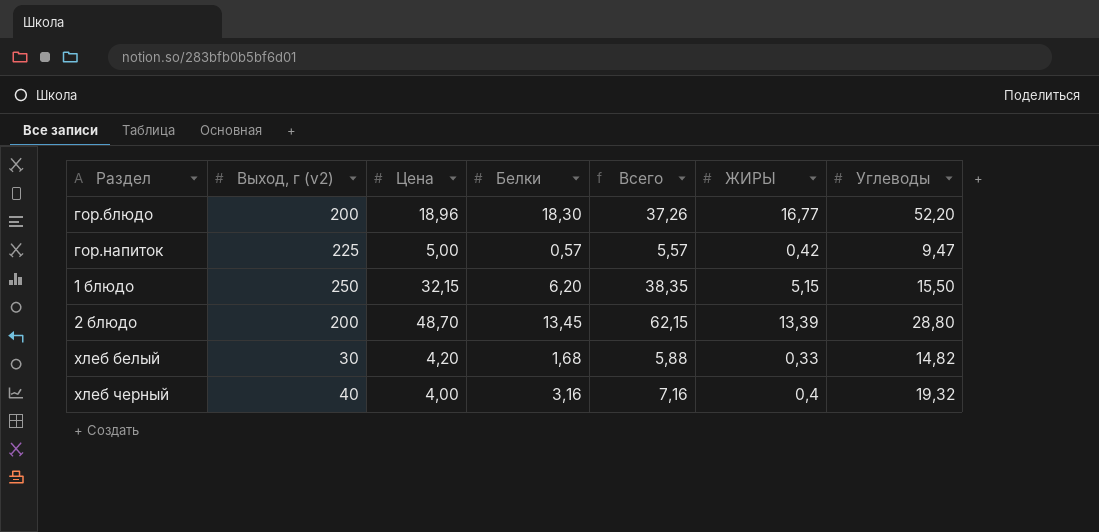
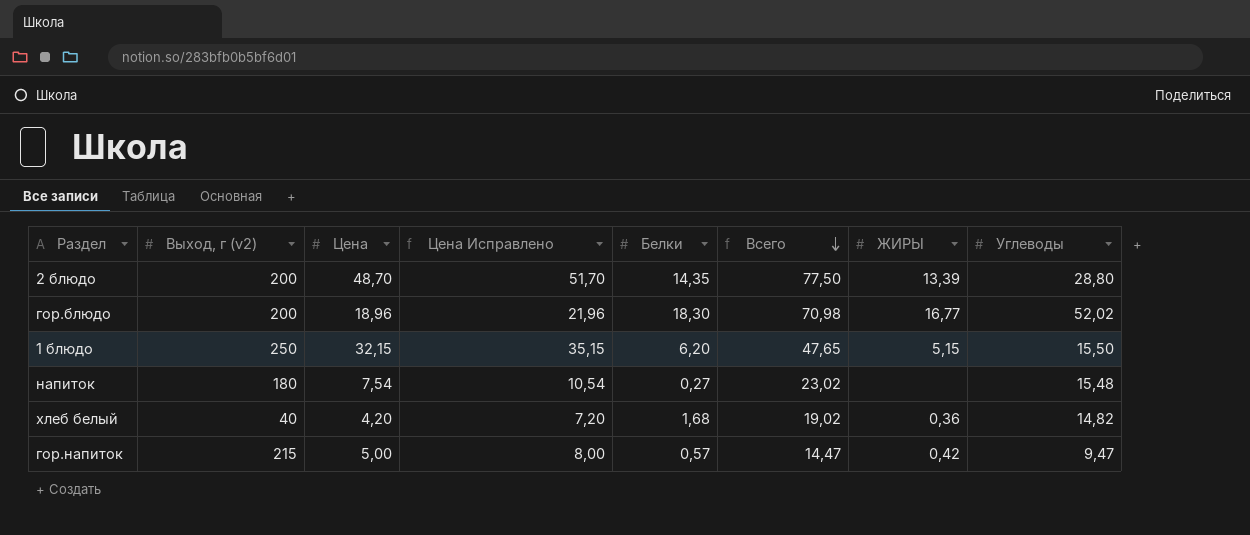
row order: none -> Всего descending
column Цена Исправлено | formula: none -> [Цена] + 3
column Всего | formula: [Цена] + [Белки] -> [Цена] + [Углеводы]
row хлеб черный: 40 | 4,00 | 3,16 | 7,16 | 0,4 | 19,32 -> none
2 блюдо | Белки: 13,45 -> 14,35
гор.блюдо | Углеводы: 52,20 -> 52,02
row напиток: none -> 180 | 7,54 | 10,54 | 0,27 | 23,02 | none | 15,48
хлеб белый | Выход, г (v2): 30 -> 40
хлеб белый | ЖИРЫ: 0,33 -> 0,36
гор.напиток | Выход, г (v2): 225 -> 215

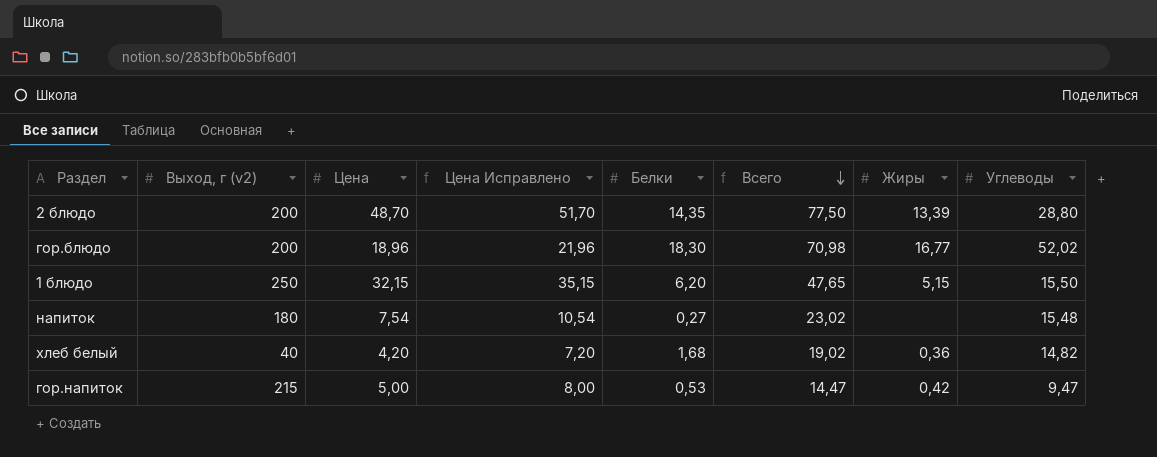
column name: ЖИРЫ -> Жиры
гор.напиток | Белки: 0,57 -> 0,53

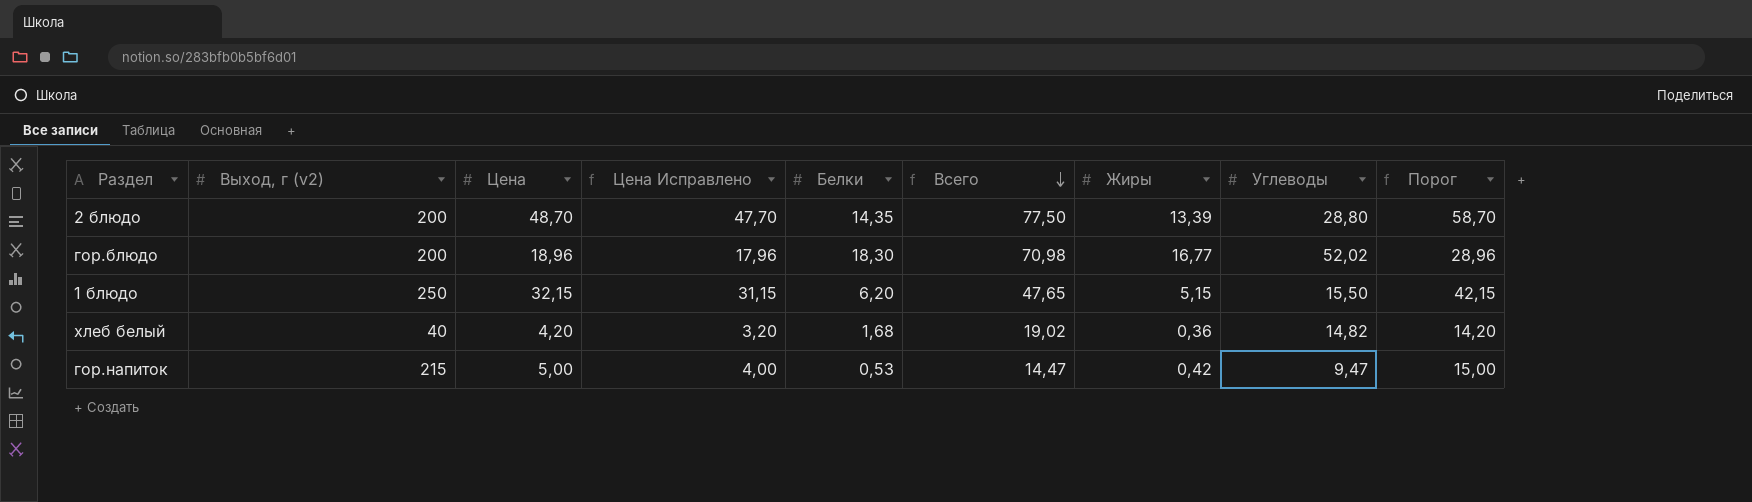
column Цена Исправлено | formula: [Цена] + 3 -> [Цена] - 1
column Порог | formula: none -> [Цена] + 10
row напиток: 180 | 7,54 | 10,54 | 0,27 | 23,02 | none | 15,48 -> none

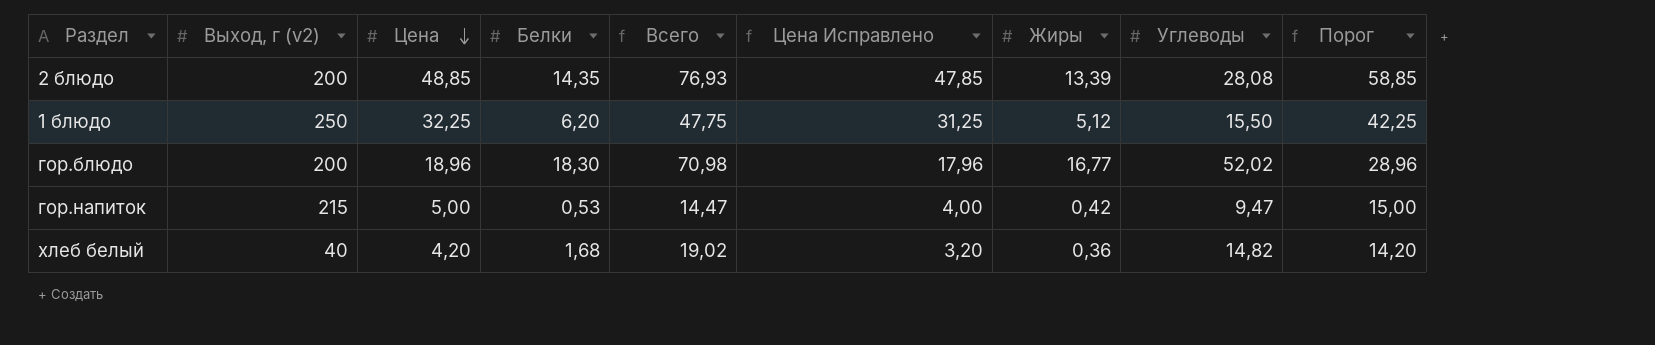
row order: Всего descending -> Цена descending
column Цена Исправлено | position: 4 -> 6
2 блюдо | Цена: 48,70 -> 48,85
2 блюдо | Всего: 77,50 -> 76,93
2 блюдо | Цена Исправлено: 47,70 -> 47,85
2 блюдо | Углеводы: 28,80 -> 28,08
2 блюдо | Порог: 58,70 -> 58,85
1 блюдо | Цена: 32,15 -> 32,25
1 блюдо | Всего: 47,65 -> 47,75
1 блюдо | Цена Исправлено: 31,15 -> 31,25
1 блюдо | Жиры: 5,15 -> 5,12
1 блюдо | Порог: 42,15 -> 42,25

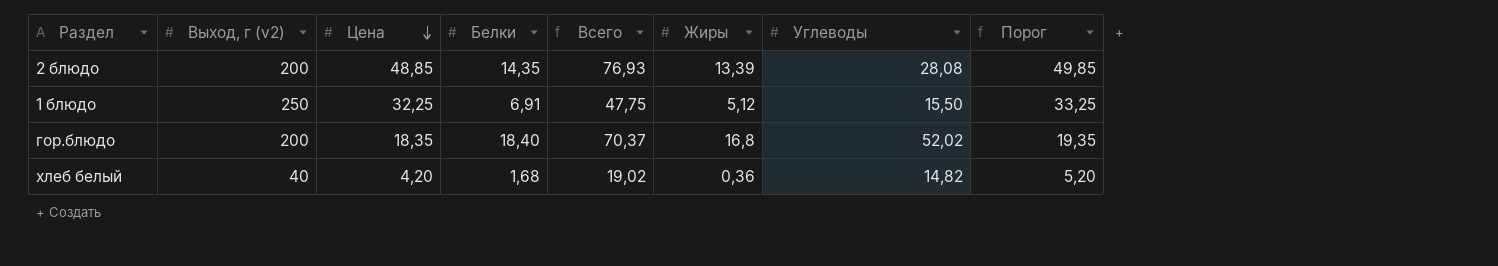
column Цена Исправлено | formula: [Цена] - 1 -> none
column Порог | formula: [Цена] + 10 -> [Цена] + 1
row гор.напиток: 215 | 5,00 | 0,53 | 14,47 | 4,00 | 0,42 | 9,47 | 15,00 -> none
1 блюдо | Белки: 6,20 -> 6,91
гор.блюдо | Цена: 18,96 -> 18,35
гор.блюдо | Белки: 18,30 -> 18,40
гор.блюдо | Всего: 70,98 -> 70,37
гор.блюдо | Жиры: 16,77 -> 16,8

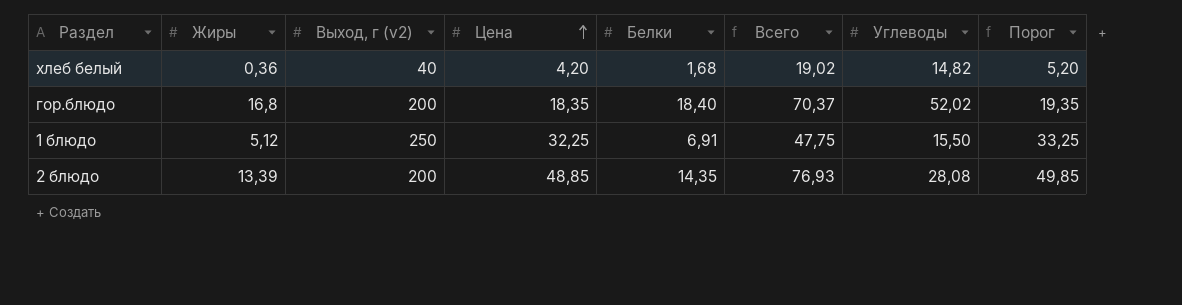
row order: Цена descending -> Цена ascending
column Жиры | position: 6 -> 2

